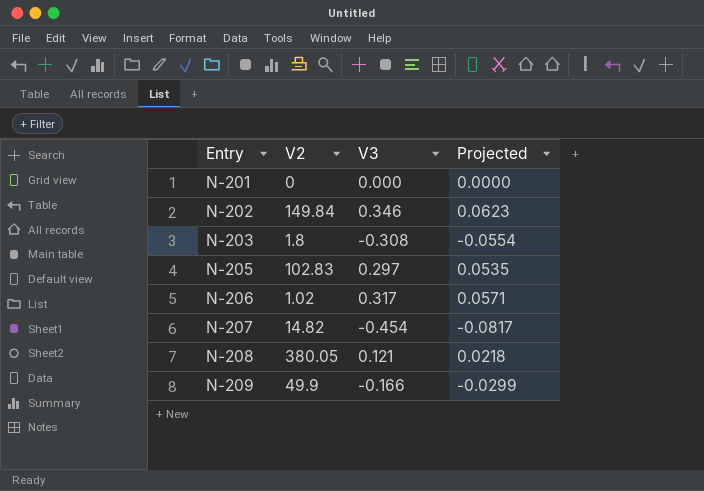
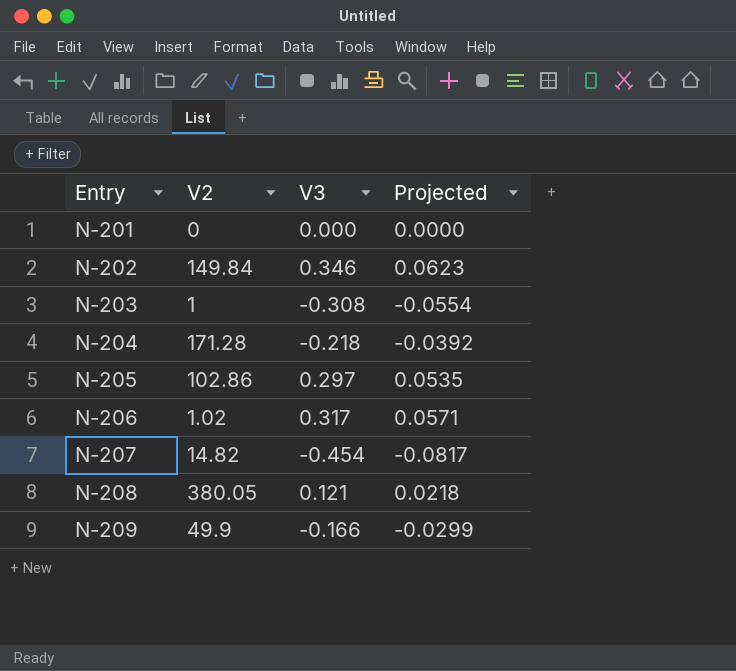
N-203 | V2: 1.8 -> 1
row N-204: none -> 171.28 | -0.218 | -0.0392
N-205 | V2: 102.83 -> 102.86

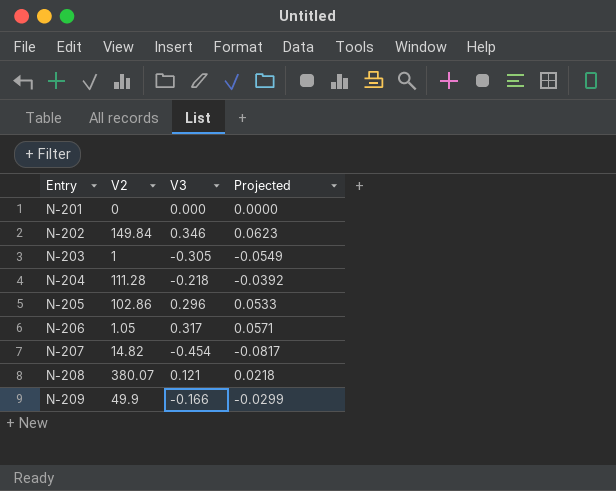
N-203 | V3: -0.308 -> -0.305
N-203 | Projected: -0.0554 -> -0.0549
N-204 | V2: 171.28 -> 111.28
N-205 | V3: 0.297 -> 0.296
N-205 | Projected: 0.0535 -> 0.0533
N-206 | V2: 1.02 -> 1.05
N-208 | V2: 380.05 -> 380.07

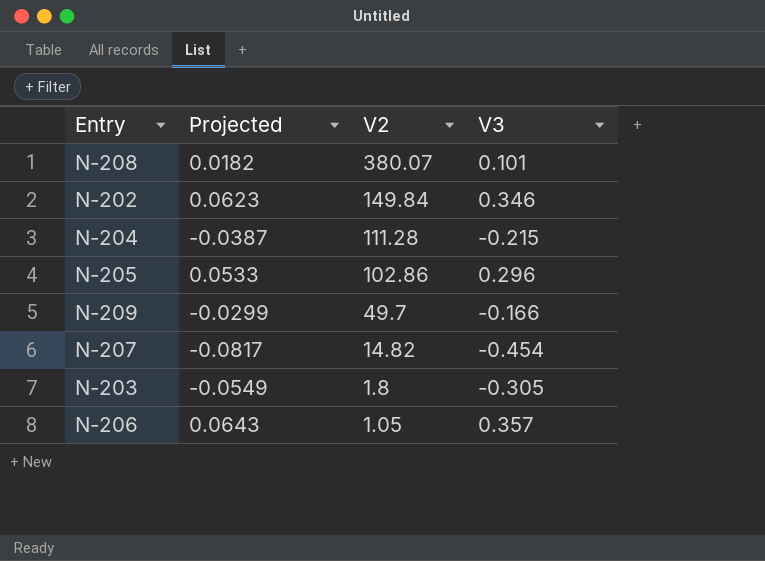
row order: Entry ascending -> V2 descending
column Projected | position: 4 -> 2
row N-201: 0 | 0.000 | 0.0000 -> none
N-208 | Projected: 0.0218 -> 0.0182
N-208 | V3: 0.121 -> 0.101
N-204 | Projected: -0.0392 -> -0.0387
N-204 | V3: -0.218 -> -0.215
N-209 | V2: 49.9 -> 49.7
N-203 | V2: 1 -> 1.8
N-206 | Projected: 0.0571 -> 0.0643
N-206 | V3: 0.317 -> 0.357

